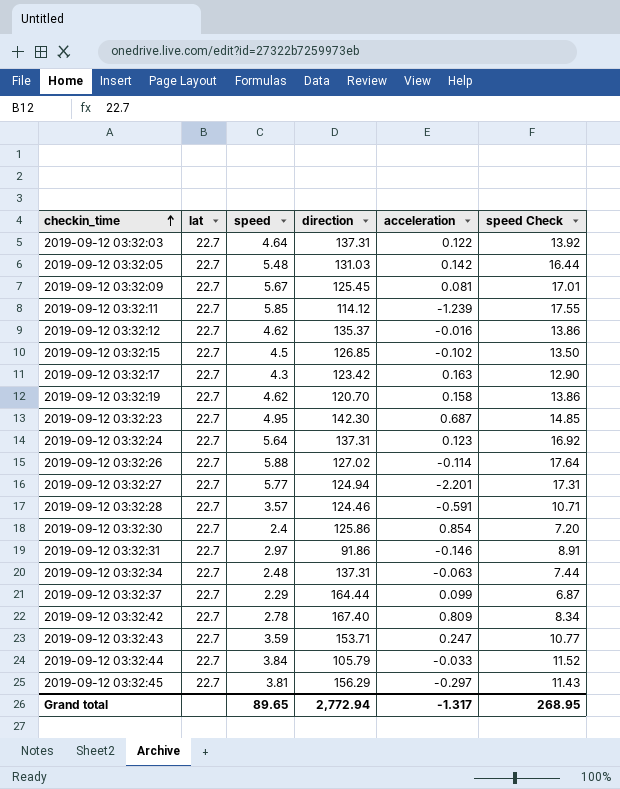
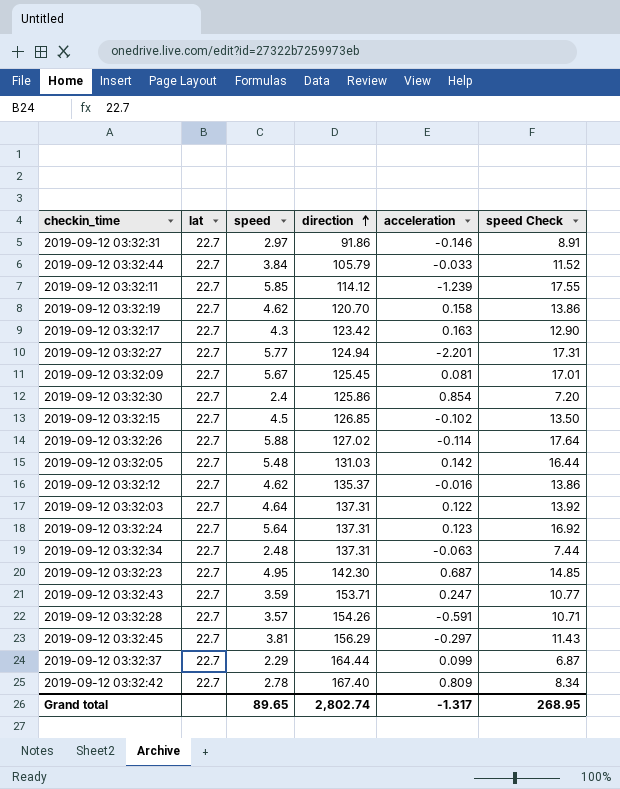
row order: checkin_time ascending -> direction ascending
2019-09-12 03:32:28 | direction: 124.46 -> 154.26
Grand total | direction: 2,772.94 -> 2,802.74

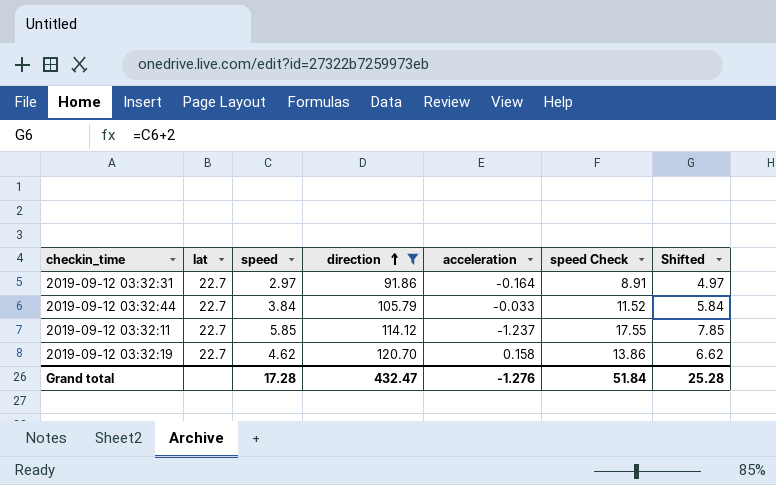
filter: none -> direction <= 120.70
column Shifted | formula: none -> [speed] + 2
2019-09-12 03:32:31 | acceleration: -0.146 -> -0.164
2019-09-12 03:32:11 | acceleration: -1.239 -> -1.237
Grand total | speed: 89.65 -> 17.28
Grand total | direction: 2,802.74 -> 432.47
Grand total | acceleration: -1.317 -> -1.276
Grand total | speed Check: 268.95 -> 51.84

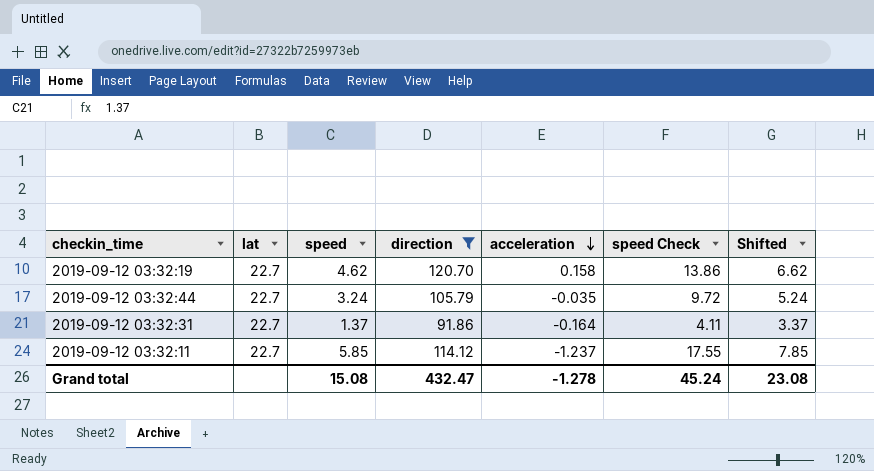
row order: direction ascending -> acceleration descending
2019-09-12 03:32:44 | speed: 3.84 -> 3.24
2019-09-12 03:32:44 | acceleration: -0.033 -> -0.035
2019-09-12 03:32:44 | speed Check: 11.52 -> 9.72
2019-09-12 03:32:44 | Shifted: 5.84 -> 5.24
2019-09-12 03:32:31 | speed: 2.97 -> 1.37
2019-09-12 03:32:31 | speed Check: 8.91 -> 4.11
2019-09-12 03:32:31 | Shifted: 4.97 -> 3.37
Grand total | speed: 17.28 -> 15.08
Grand total | acceleration: -1.276 -> -1.278
Grand total | speed Check: 51.84 -> 45.24
Grand total | Shifted: 25.28 -> 23.08

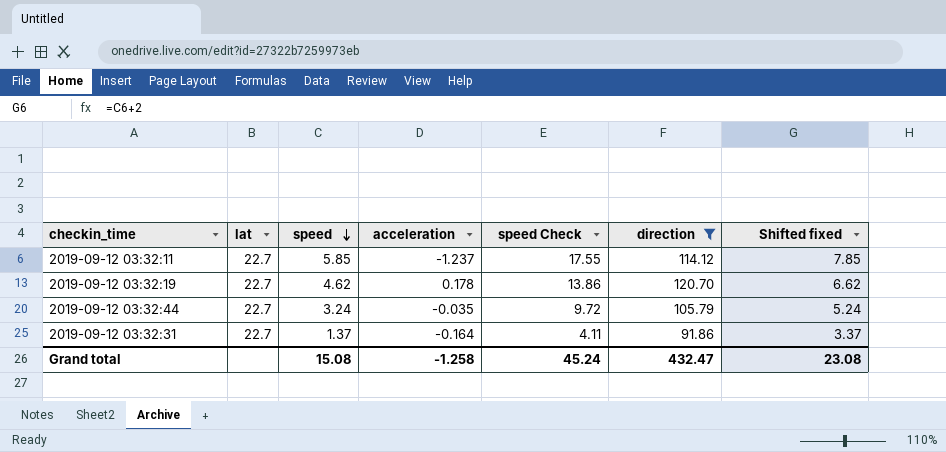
row order: acceleration descending -> speed descending
column direction | position: 4 -> 6
column name: Shifted -> Shifted fixed
2019-09-12 03:32:19 | acceleration: 0.158 -> 0.178
Grand total | acceleration: -1.278 -> -1.258

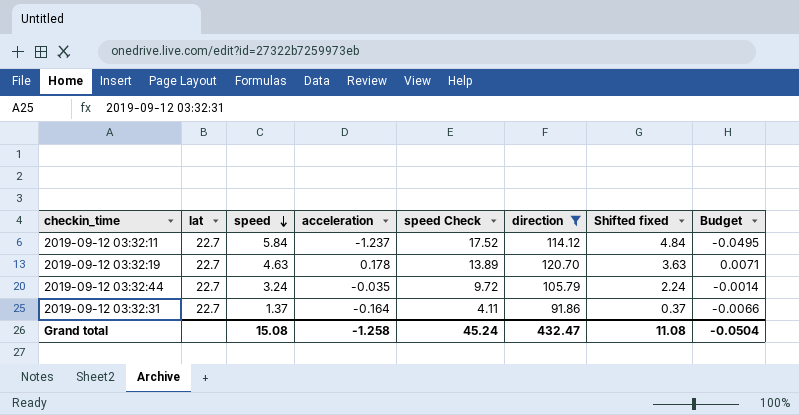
column Shifted fixed | formula: [speed] + 2 -> [speed] - 1
column Budget | formula: none -> [acceleration] * 0.04
2019-09-12 03:32:11 | speed: 5.85 -> 5.84
2019-09-12 03:32:11 | speed Check: 17.55 -> 17.52
2019-09-12 03:32:19 | speed: 4.62 -> 4.63
2019-09-12 03:32:19 | speed Check: 13.86 -> 13.89
Grand total | Shifted fixed: 23.08 -> 11.08

